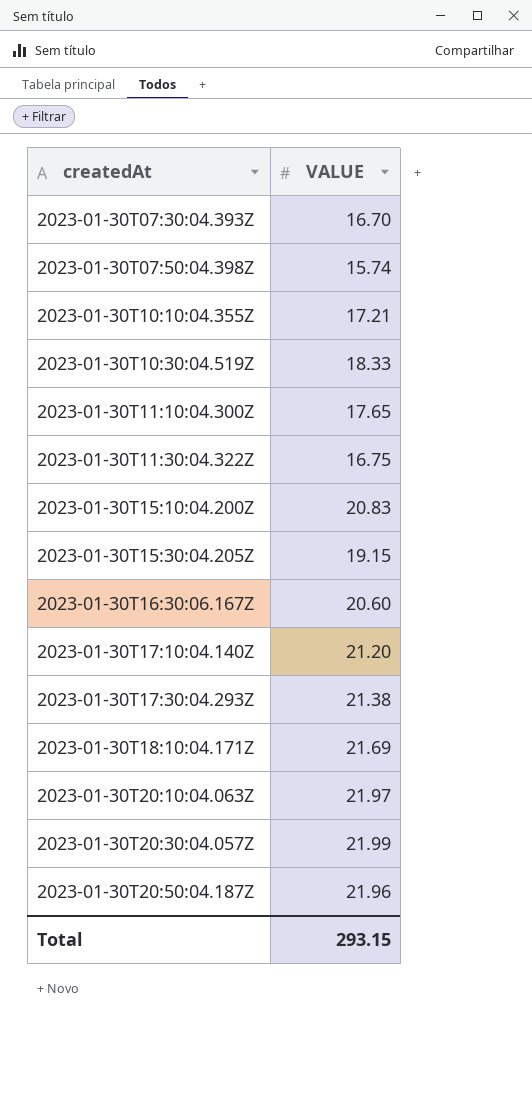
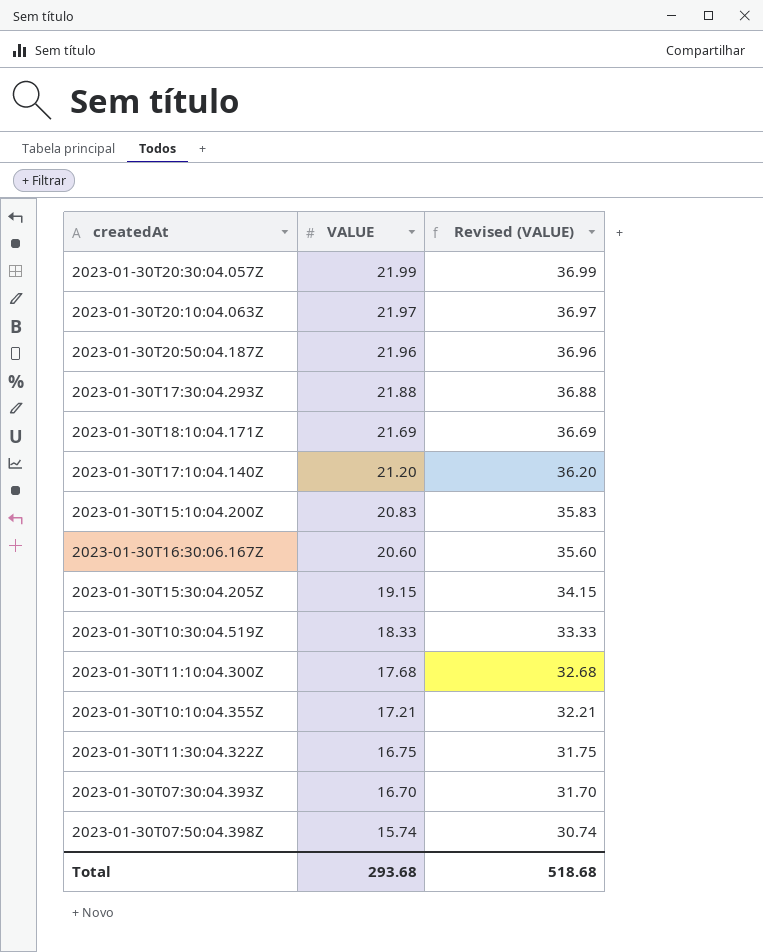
row order: createdAt ascending -> VALUE descending
column Revised (VALUE) | formula: none -> [VALUE] + 15
2023-01-30T17:30:04.293Z | VALUE: 21.38 -> 21.88
2023-01-30T11:10:04.300Z | VALUE: 17.65 -> 17.68
Total | VALUE: 293.15 -> 293.68

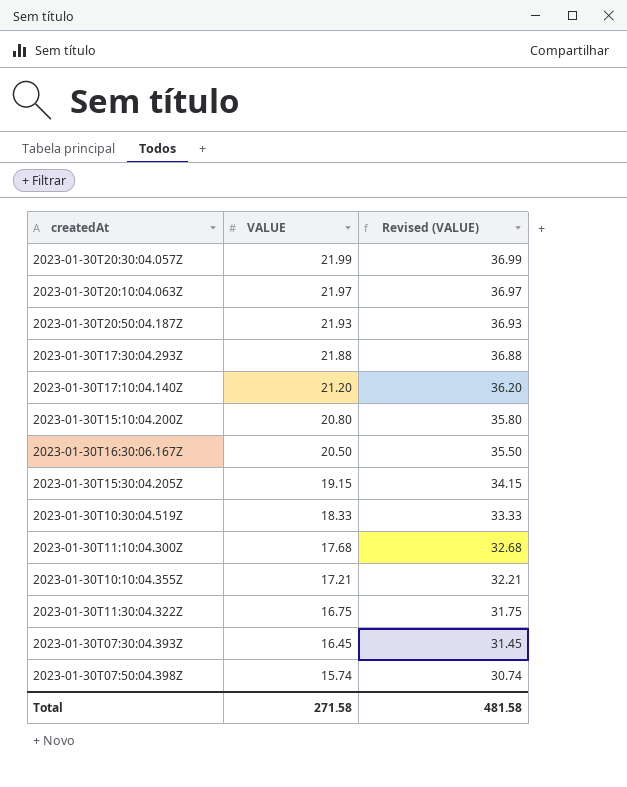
row 2023-01-30T18:10:04.171Z: 21.69 | 36.69 -> none
2023-01-30T20:50:04.187Z | VALUE: 21.96 -> 21.93
2023-01-30T20:50:04.187Z | Revised (VALUE): 36.96 -> 36.93
2023-01-30T15:10:04.200Z | VALUE: 20.83 -> 20.80
2023-01-30T15:10:04.200Z | Revised (VALUE): 35.83 -> 35.80
2023-01-30T16:30:06.167Z | VALUE: 20.60 -> 20.50
2023-01-30T16:30:06.167Z | Revised (VALUE): 35.60 -> 35.50
2023-01-30T07:30:04.393Z | VALUE: 16.70 -> 16.45
2023-01-30T07:30:04.393Z | Revised (VALUE): 31.70 -> 31.45
Total | VALUE: 293.68 -> 271.58
Total | Revised (VALUE): 518.68 -> 481.58

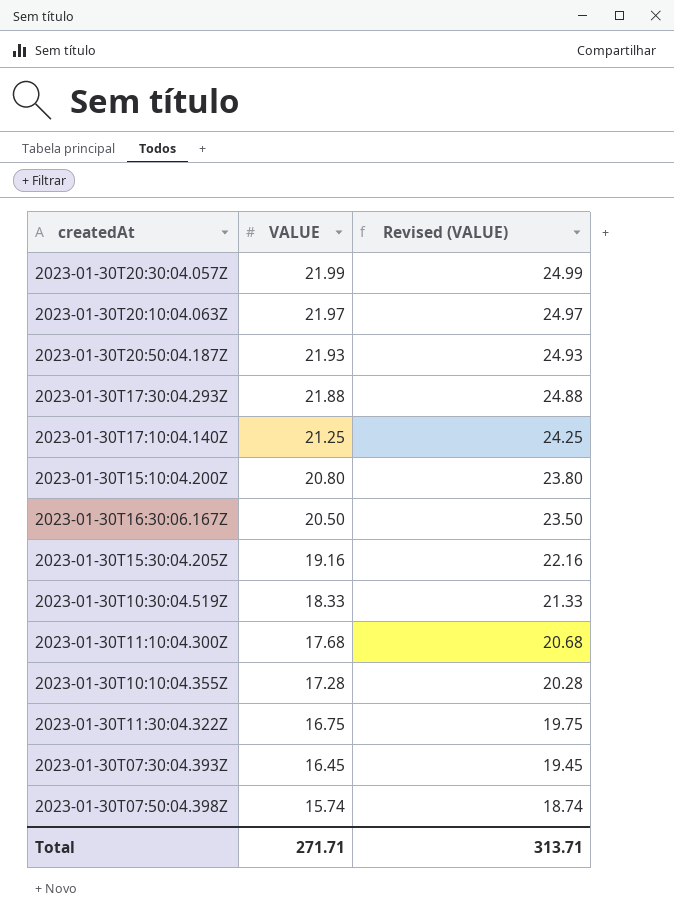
column Revised (VALUE) | formula: [VALUE] + 15 -> [VALUE] + 3
2023-01-30T17:10:04.140Z | VALUE: 21.20 -> 21.25
2023-01-30T15:30:04.205Z | VALUE: 19.15 -> 19.16
2023-01-30T10:10:04.355Z | VALUE: 17.21 -> 17.28
Total | VALUE: 271.58 -> 271.71
Total | Revised (VALUE): 481.58 -> 313.71

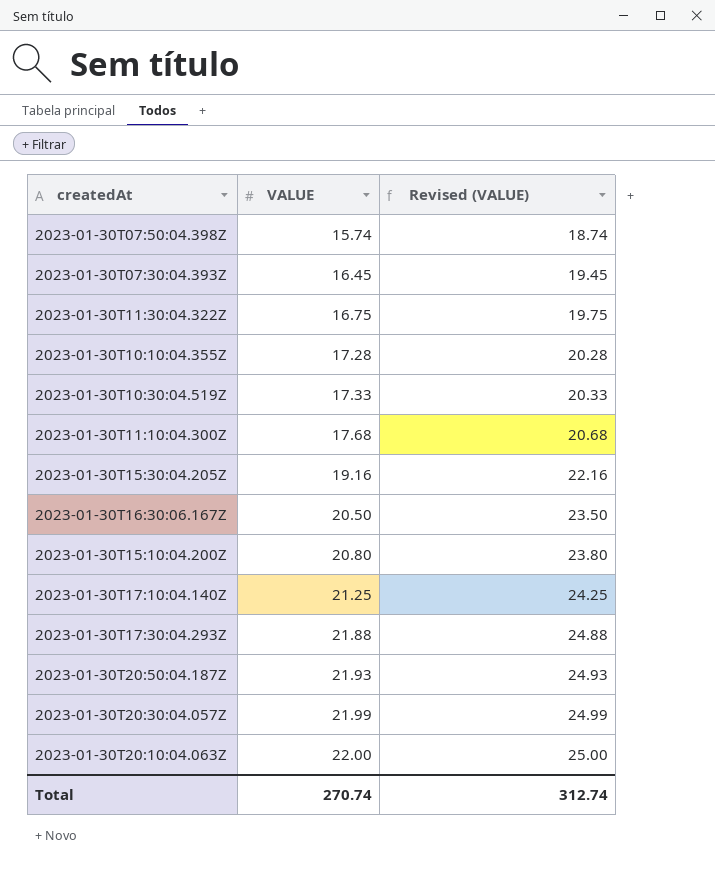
row order: VALUE descending -> VALUE ascending
2023-01-30T10:30:04.519Z | VALUE: 18.33 -> 17.33
2023-01-30T10:30:04.519Z | Revised (VALUE): 21.33 -> 20.33
2023-01-30T20:10:04.063Z | VALUE: 21.97 -> 22.00
2023-01-30T20:10:04.063Z | Revised (VALUE): 24.97 -> 25.00
Total | VALUE: 271.71 -> 270.74
Total | Revised (VALUE): 313.71 -> 312.74

